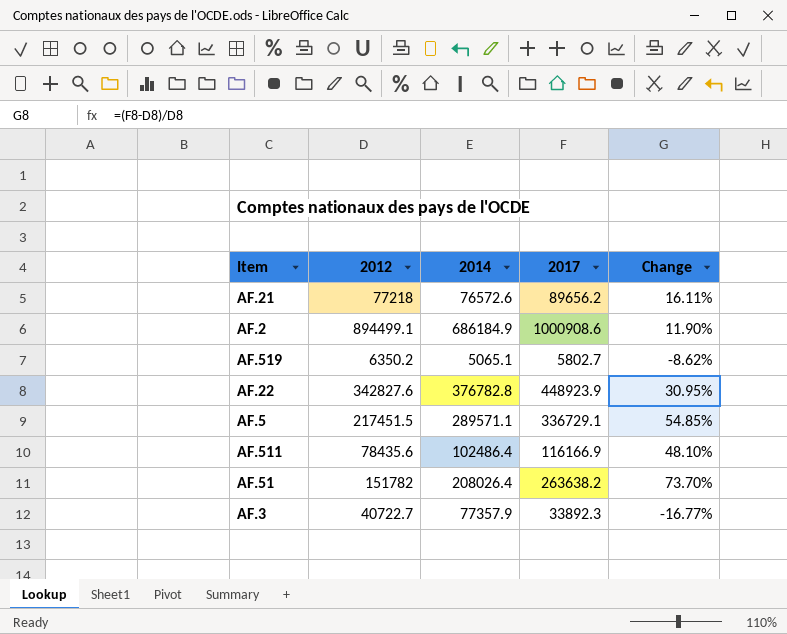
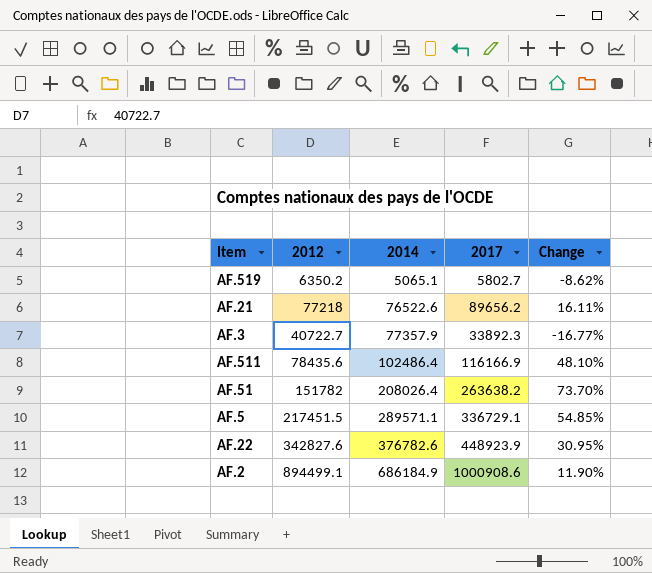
row order: none -> 2014 ascending
AF.21 | 2014: 76572.6 -> 76522.6
AF.22 | 2014: 376782.8 -> 376782.6

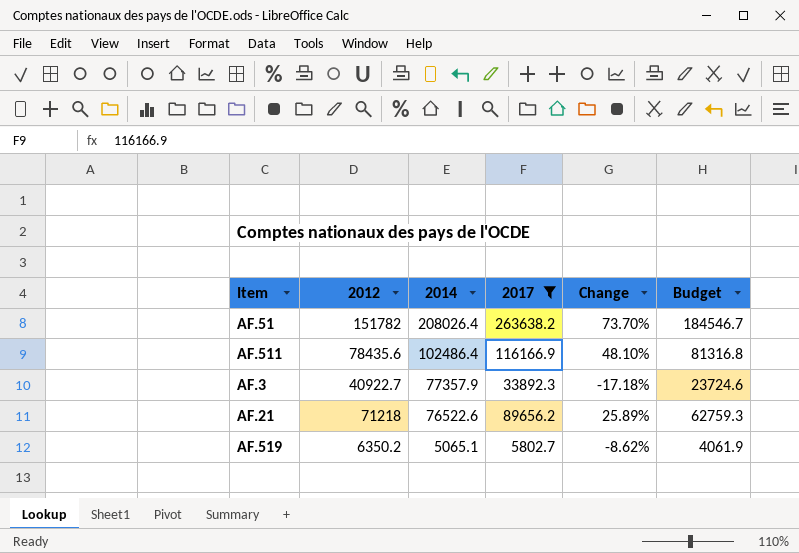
filter: none -> 2017 <= 263638.2
row order: 2014 ascending -> 2014 descending
column Budget | formula: none -> [2017] * 0.7
AF.3 | 2012: 40722.7 -> 40922.7
AF.3 | Change: -16.77% -> -17.18%
AF.21 | 2012: 77218 -> 71218
AF.21 | Change: 16.11% -> 25.89%

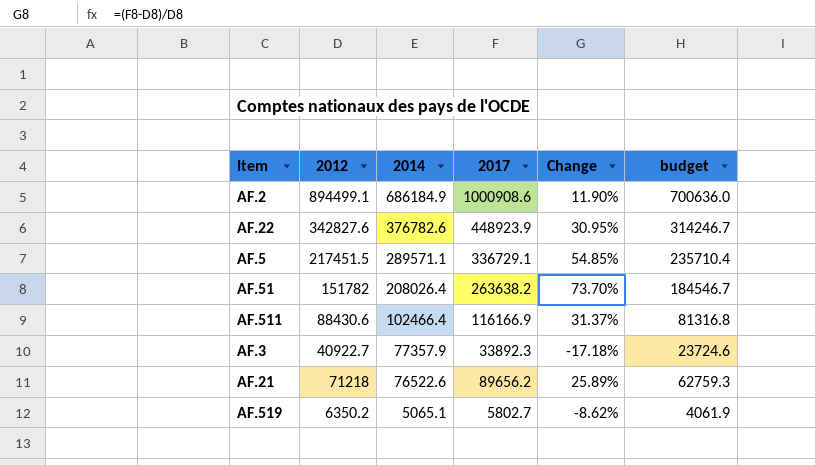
filter: 2017 <= 263638.2 -> none
column name: Budget -> budget
AF.511 | 2012: 78435.6 -> 88430.6
AF.511 | 2014: 102486.4 -> 102466.4
AF.511 | Change: 48.10% -> 31.37%

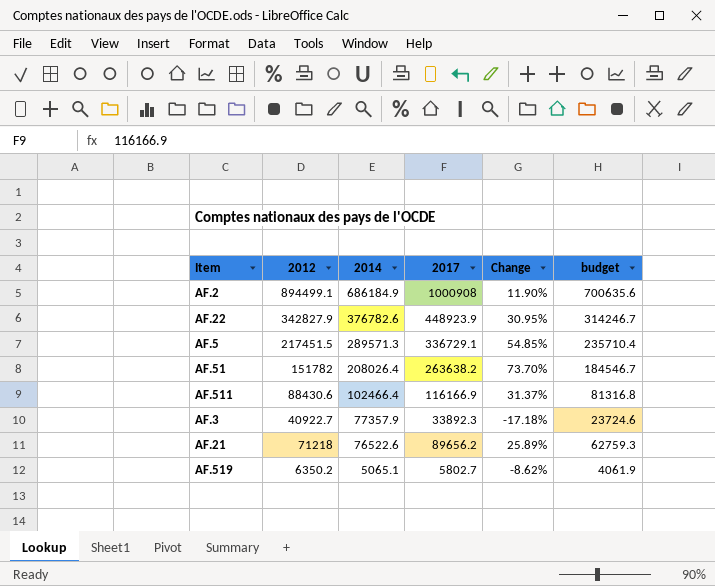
AF.2 | 2017: 1000908.6 -> 1000908
AF.2 | budget: 700636.0 -> 700635.6
AF.22 | 2012: 342827.6 -> 342827.9
AF.5 | 2014: 289571.1 -> 289571.3

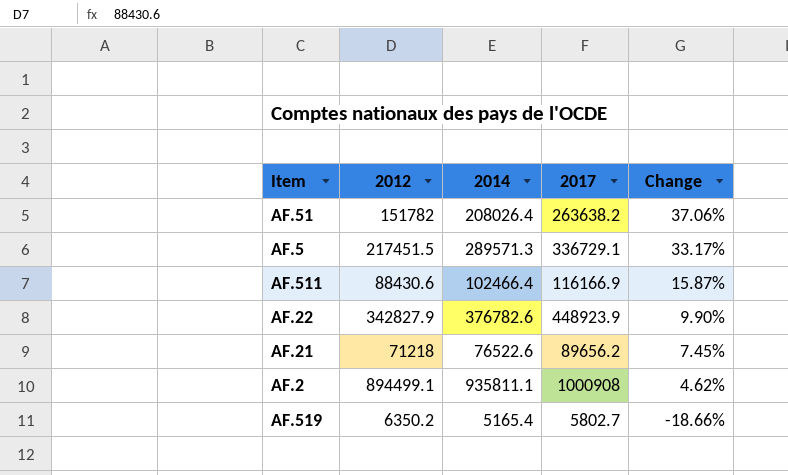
row order: 2014 descending -> Change descending
column budget | formula: [2017] * 0.7 -> none
column Change | formula: ([2017] - [2012]) / [2012] -> ([2014] - [2012]) / [2012]
row AF.3: 40922.7 | 77357.9 | 33892.3 | -17.18% | 23724.6 -> none
AF.2 | 2014: 686184.9 -> 935811.1
AF.519 | 2014: 5065.1 -> 5165.4

